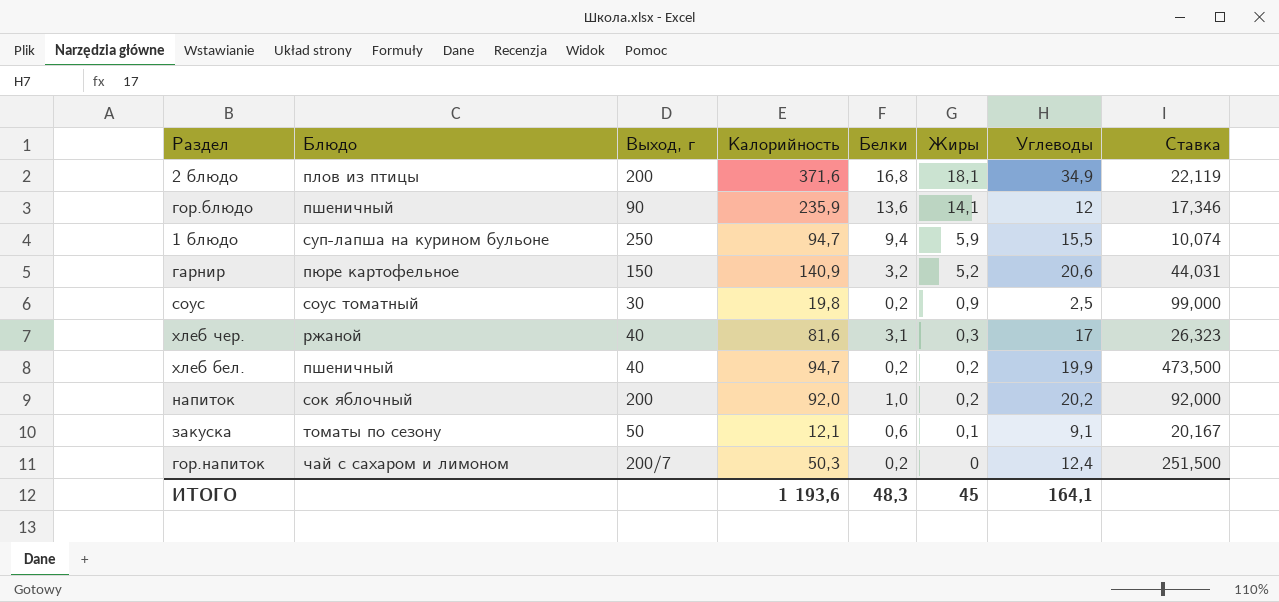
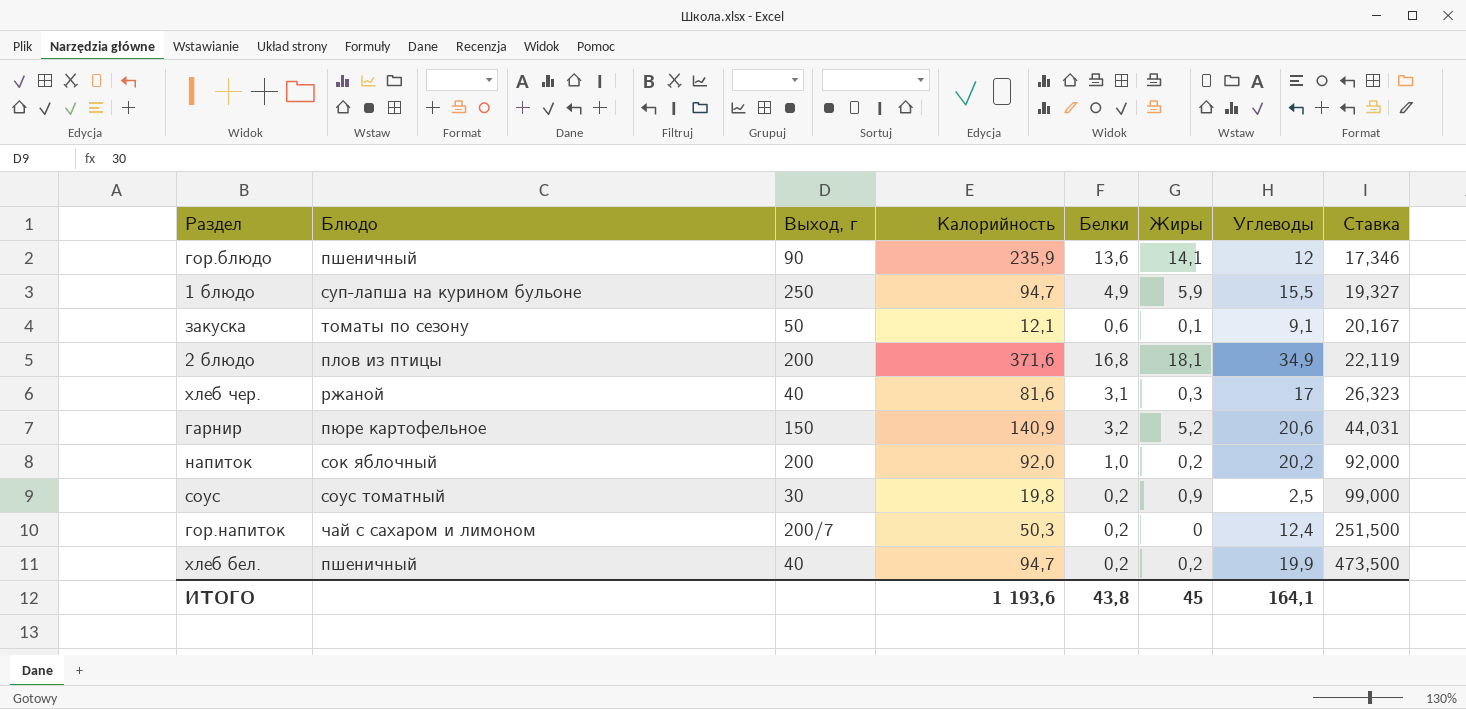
row order: Жиры descending -> Ставка ascending
1 блюдо | Белки: 9,4 -> 4,9
1 блюдо | Ставка: 10,074 -> 19,327
ИТОГО | Белки: 48,3 -> 43,8

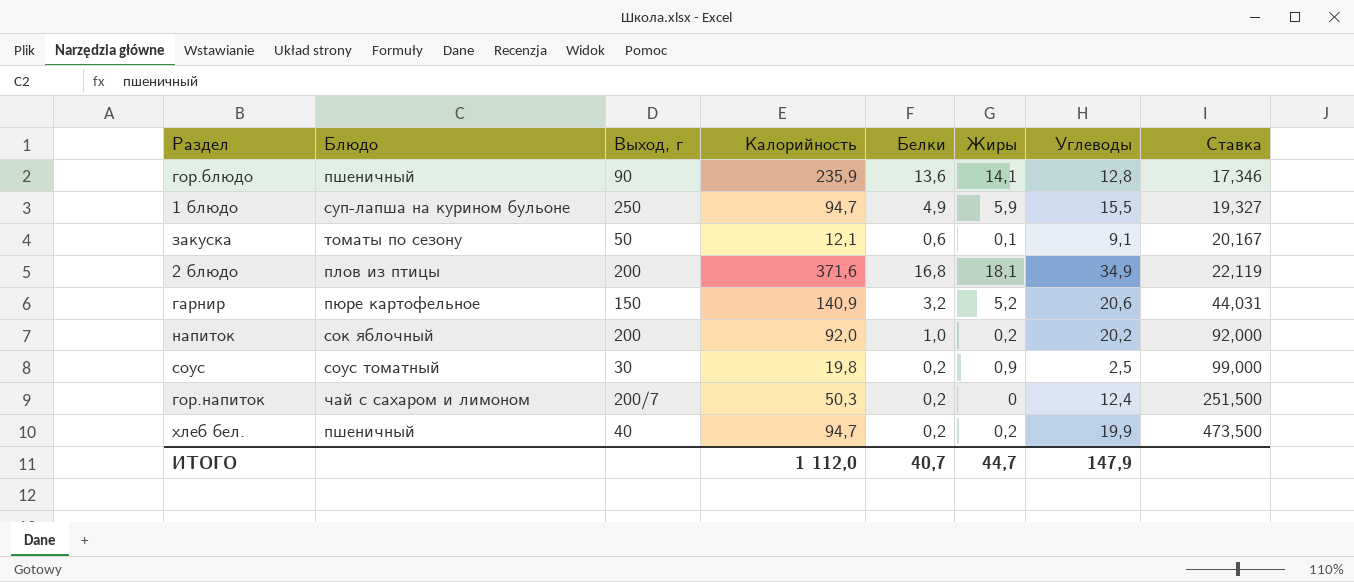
row хлеб чер.: ржаной | 40 | 81,6 | 3,1 | 0,3 | 17 | 26,323 -> none
гор.блюдо | Углеводы: 12 -> 12,8
ИТОГО | Калорийность: 1 193,6 -> 1 112,0
ИТОГО | Белки: 43,8 -> 40,7
ИТОГО | Жиры: 45 -> 44,7
ИТОГО | Углеводы: 164,1 -> 147,9

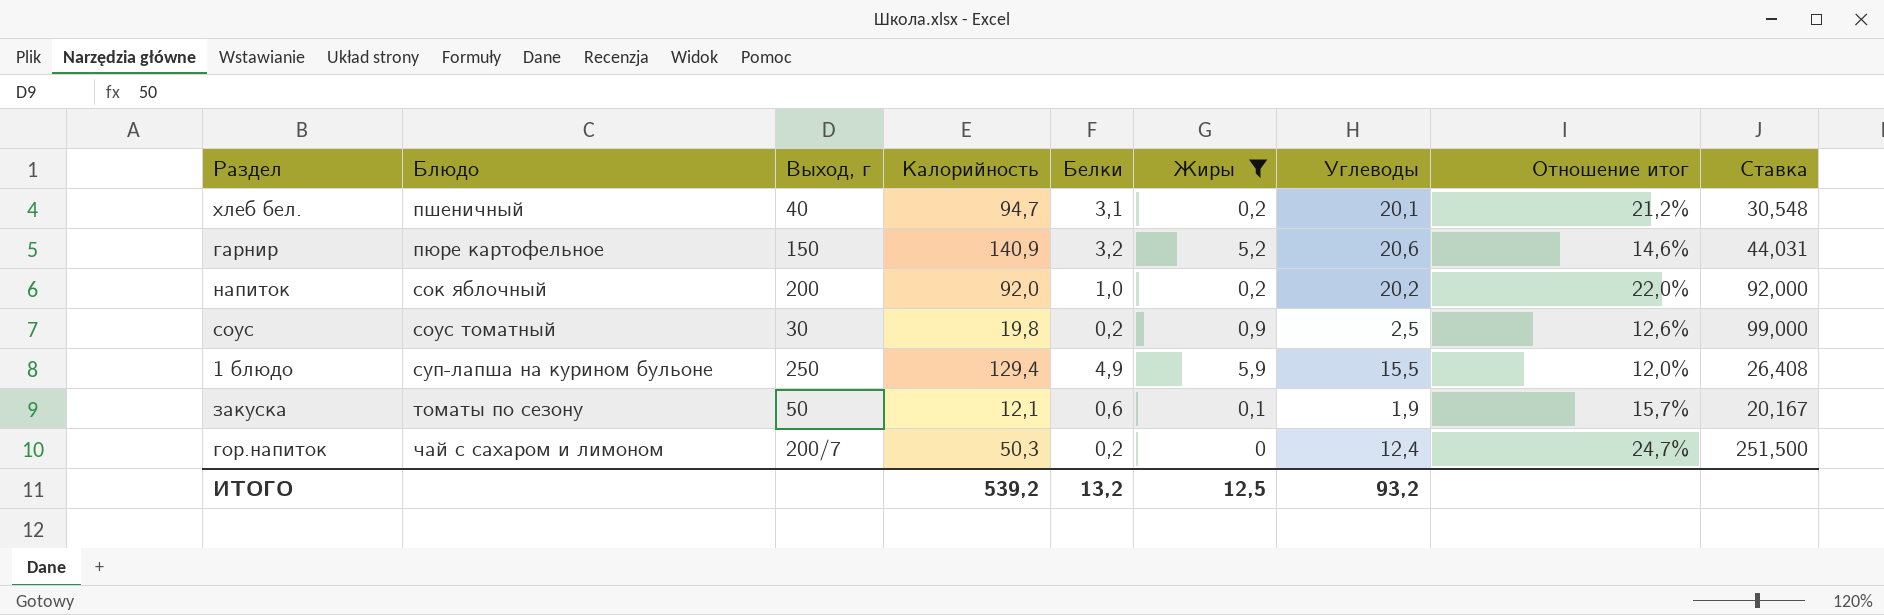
filter: none -> Жиры <= 5,9
row order: Ставка ascending -> Блюдо ascending
column Отношение итог | formula: none -> [Углеводы] / [Калорийность]
хлеб бел. | Белки: 0,2 -> 3,1
хлеб бел. | Углеводы: 19,9 -> 20,1
хлеб бел. | Ставка: 473,500 -> 30,548
1 блюдо | Калорийность: 94,7 -> 129,4
1 блюдо | Ставка: 19,327 -> 26,408
закуска | Углеводы: 9,1 -> 1,9
ИТОГО | Калорийность: 1 112,0 -> 539,2
ИТОГО | Белки: 40,7 -> 13,2
ИТОГО | Жиры: 44,7 -> 12,5
ИТОГО | Углеводы: 147,9 -> 93,2

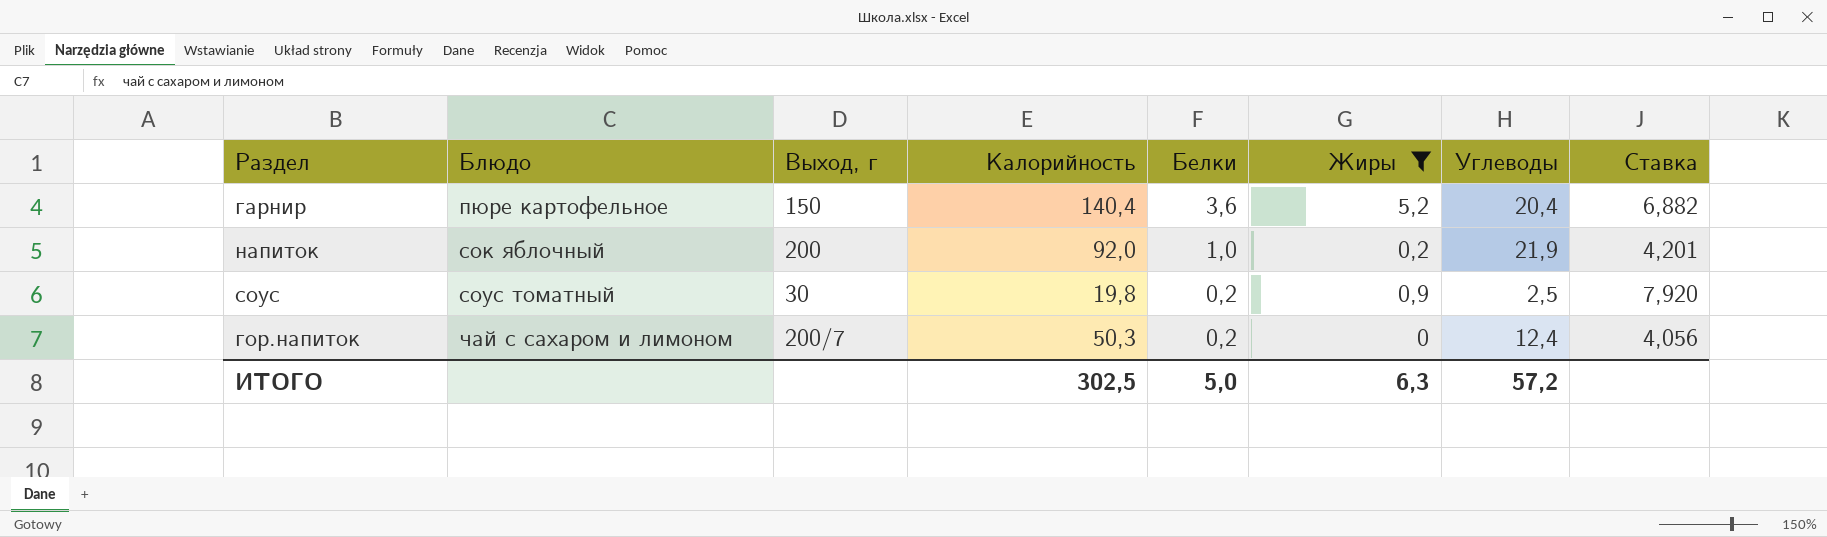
column Отношение итог | formula: [Углеводы] / [Калорийность] -> none
column Ставка | formula: [Калорийность] / [Белки] -> [Калорийность] / [Углеводы]
row хлеб бел.: пшеничный | 40 | 94,7 | 3,1 | 0,2 | 20,1 | 21,2% | 30,548 -> none
row 1 блюдо: суп-лапша на курином бульоне | 250 | 129,4 | 4,9 | 5,9 | 15,5 | 12,0% | 26,408 -> none
row закуска: томаты по сезону | 50 | 12,1 | 0,6 | 0,1 | 1,9 | 15,7% | 20,167 -> none
гарнир | Калорийность: 140,9 -> 140,4
гарнир | Белки: 3,2 -> 3,6
гарнир | Углеводы: 20,6 -> 20,4
напиток | Углеводы: 20,2 -> 21,9
ИТОГО | Калорийность: 539,2 -> 302,5
ИТОГО | Белки: 13,2 -> 5,0
ИТОГО | Жиры: 12,5 -> 6,3
ИТОГО | Углеводы: 93,2 -> 57,2

